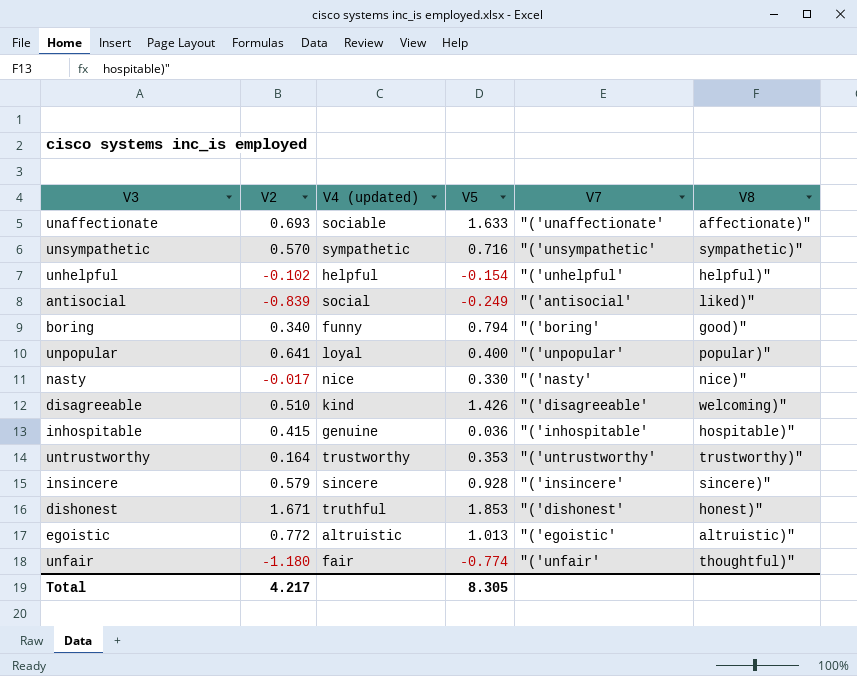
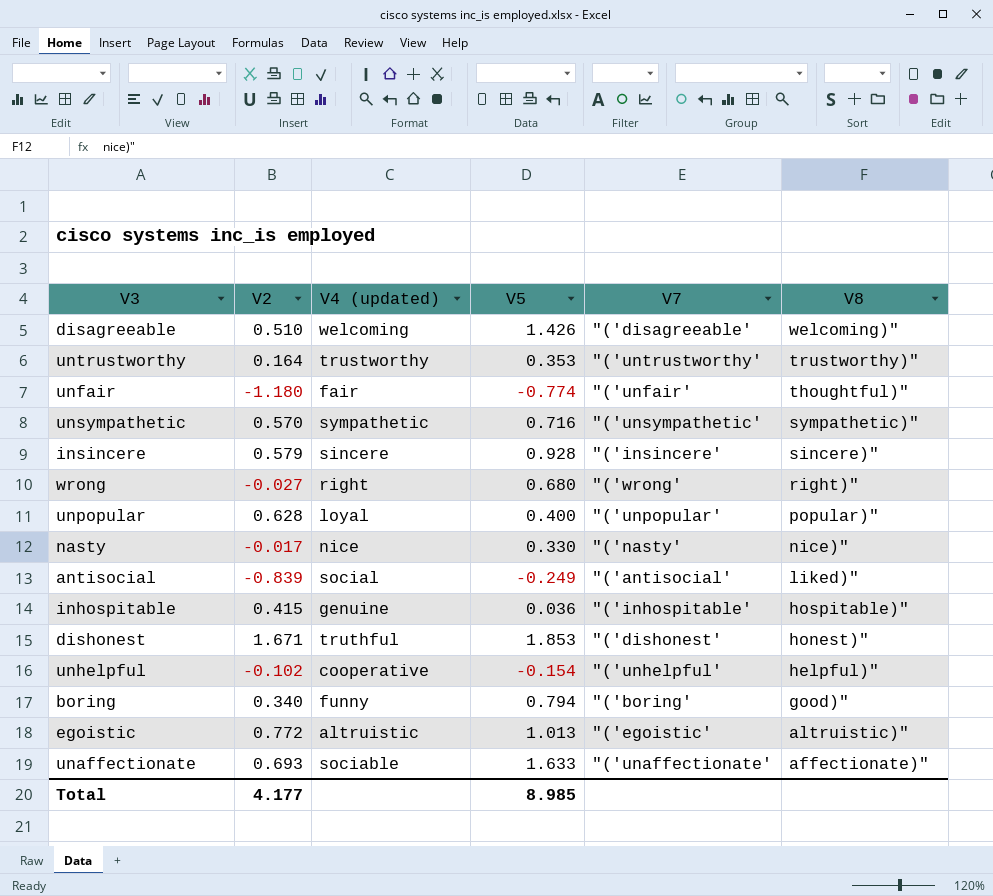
row order: none -> V8 descending
disagreeable | V4 (updated): kind -> welcoming
row wrong: none -> -0.027 | right | 0.680 | "('wrong' | right)"
unpopular | V2: 0.641 -> 0.628
unhelpful | V4 (updated): helpful -> cooperative
Total | V2: 4.217 -> 4.177
Total | V5: 8.305 -> 8.985

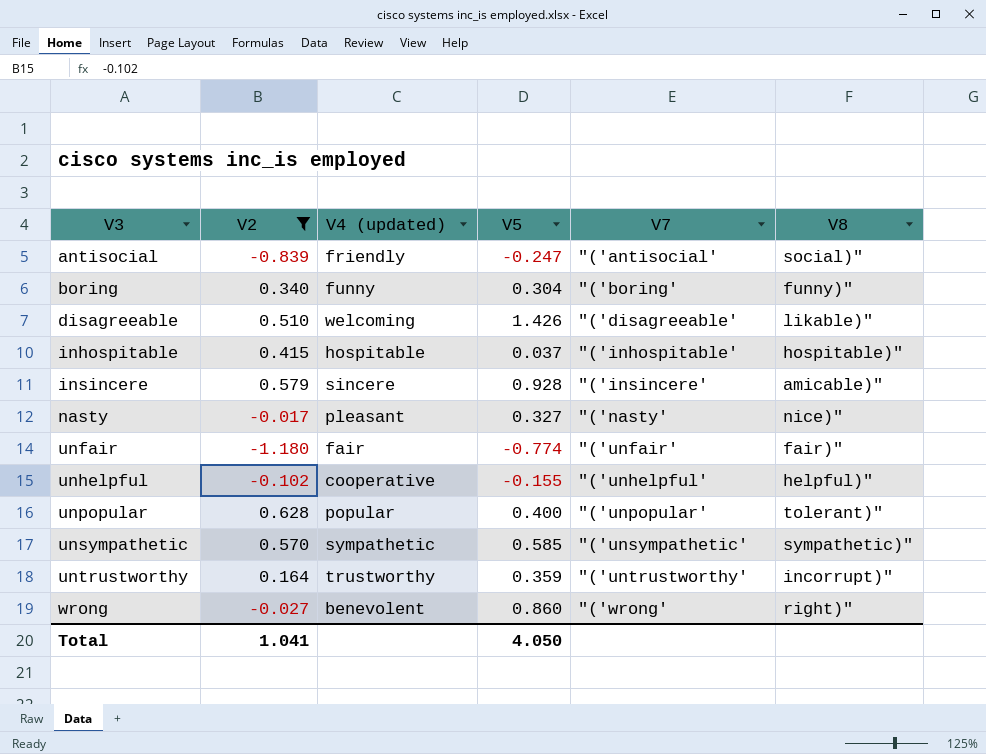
filter: none -> V2 <= 0.628
row order: V8 descending -> V3 ascending
antisocial | V4 (updated): social -> friendly
antisocial | V5: -0.249 -> -0.247
antisocial | V8: liked)" -> social)"
boring | V5: 0.794 -> 0.304
boring | V8: good)" -> funny)"
disagreeable | V8: welcoming)" -> likable)"
inhospitable | V4 (updated): genuine -> hospitable
inhospitable | V5: 0.036 -> 0.037
insincere | V8: sincere)" -> amicable)"
nasty | V4 (updated): nice -> pleasant
nasty | V5: 0.330 -> 0.327
unfair | V8: thoughtful)" -> fair)"
unhelpful | V5: -0.154 -> -0.155
unpopular | V4 (updated): loyal -> popular
unpopular | V8: popular)" -> tolerant)"
unsympathetic | V5: 0.716 -> 0.585
untrustworthy | V5: 0.353 -> 0.359
untrustworthy | V8: trustworthy)" -> incorrupt)"
wrong | V4 (updated): right -> benevolent
wrong | V5: 0.680 -> 0.860
Total | V2: 4.177 -> 1.041
Total | V5: 8.985 -> 4.050

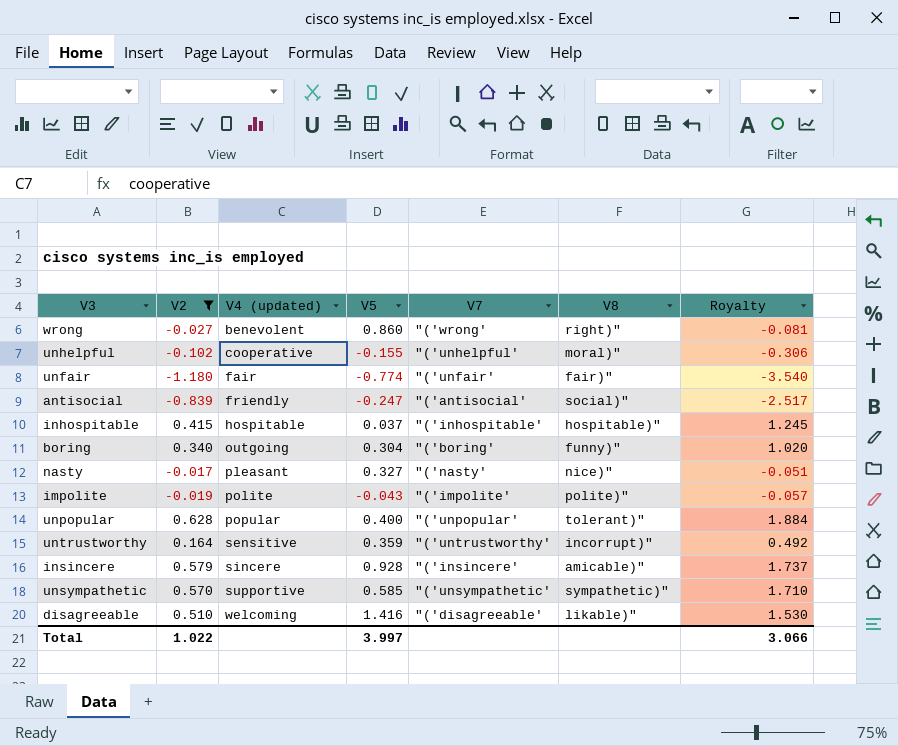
row order: V3 ascending -> V4 (updated) ascending
column Royalty | formula: none -> [V2] * 3
unhelpful | V8: helpful)" -> moral)"
boring | V4 (updated): funny -> outgoing
row impolite: none -> -0.019 | polite | -0.043 | "('impolite' | polite)" | -0.057
untrustworthy | V4 (updated): trustworthy -> sensitive
unsympathetic | V4 (updated): sympathetic -> supportive
disagreeable | V5: 1.426 -> 1.416
Total | V2: 1.041 -> 1.022
Total | V5: 4.050 -> 3.997

